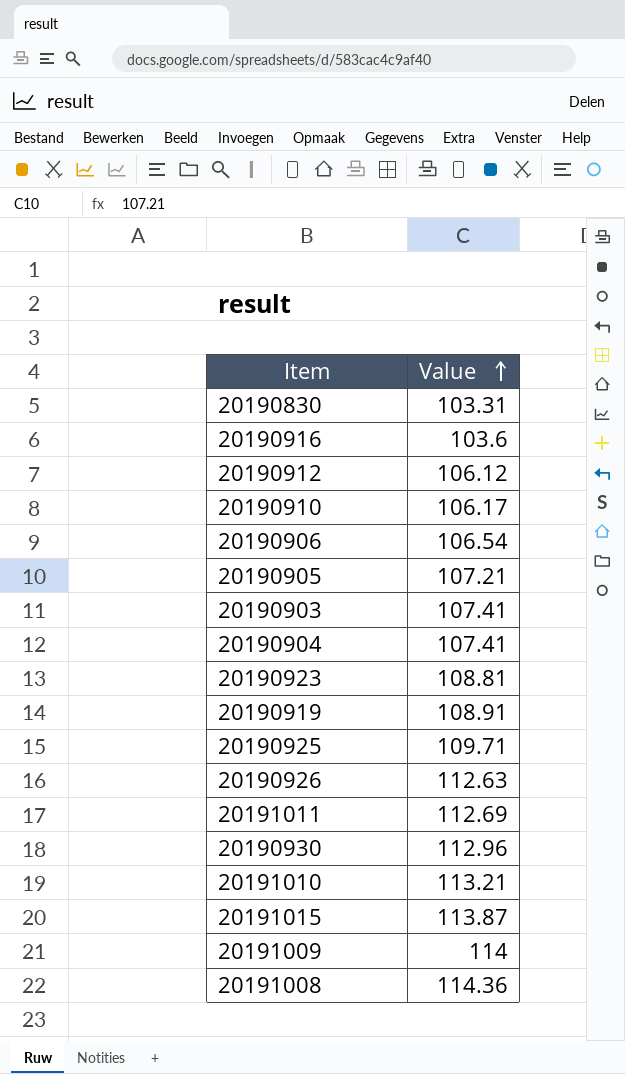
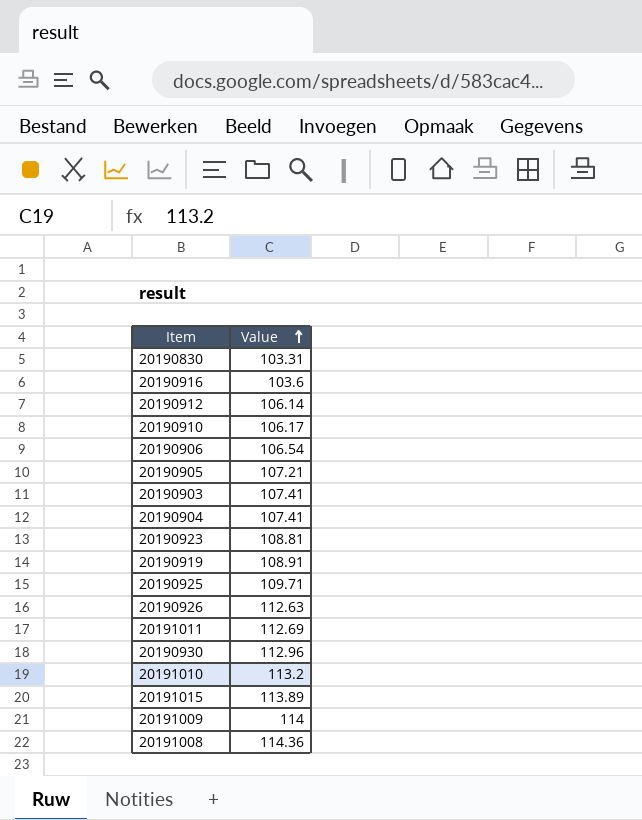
20190912 | Value: 106.12 -> 106.14
20191010 | Value: 113.21 -> 113.2
20191015 | Value: 113.87 -> 113.89

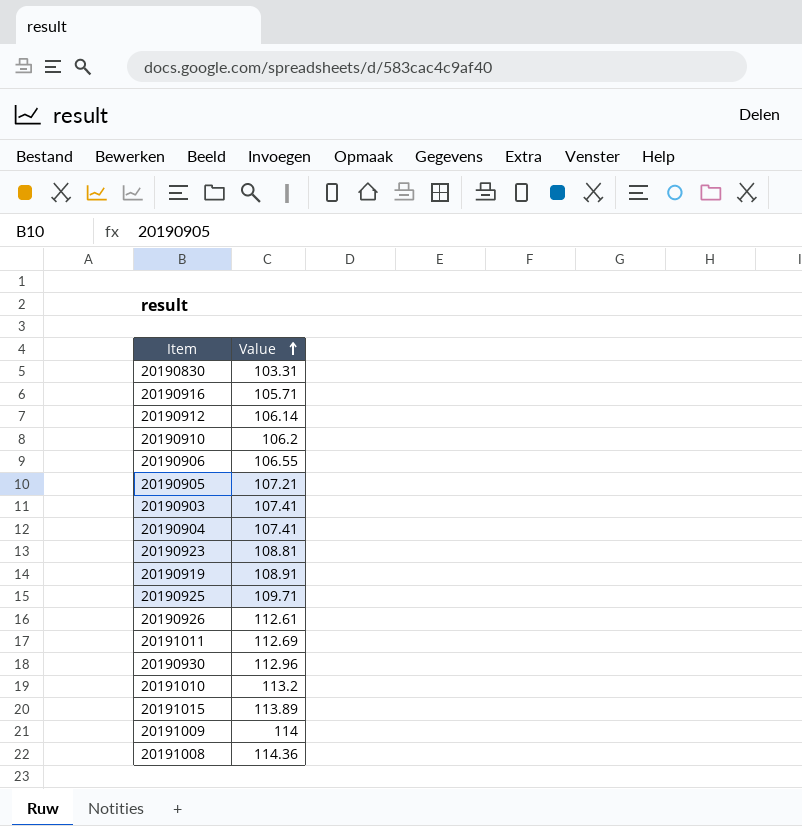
20190916 | Value: 103.6 -> 105.71
20190910 | Value: 106.17 -> 106.2
20190906 | Value: 106.54 -> 106.55
20190926 | Value: 112.63 -> 112.61

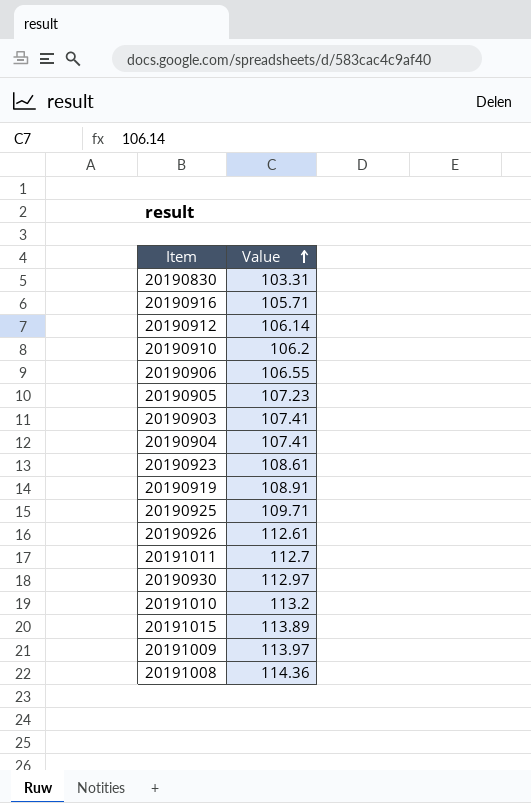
20190905 | Value: 107.21 -> 107.23
20190923 | Value: 108.81 -> 108.61
20191011 | Value: 112.69 -> 112.7
20190930 | Value: 112.96 -> 112.97
20191009 | Value: 114 -> 113.97

